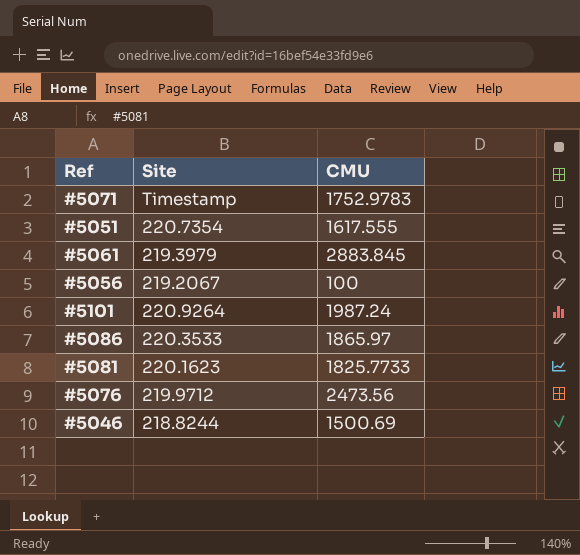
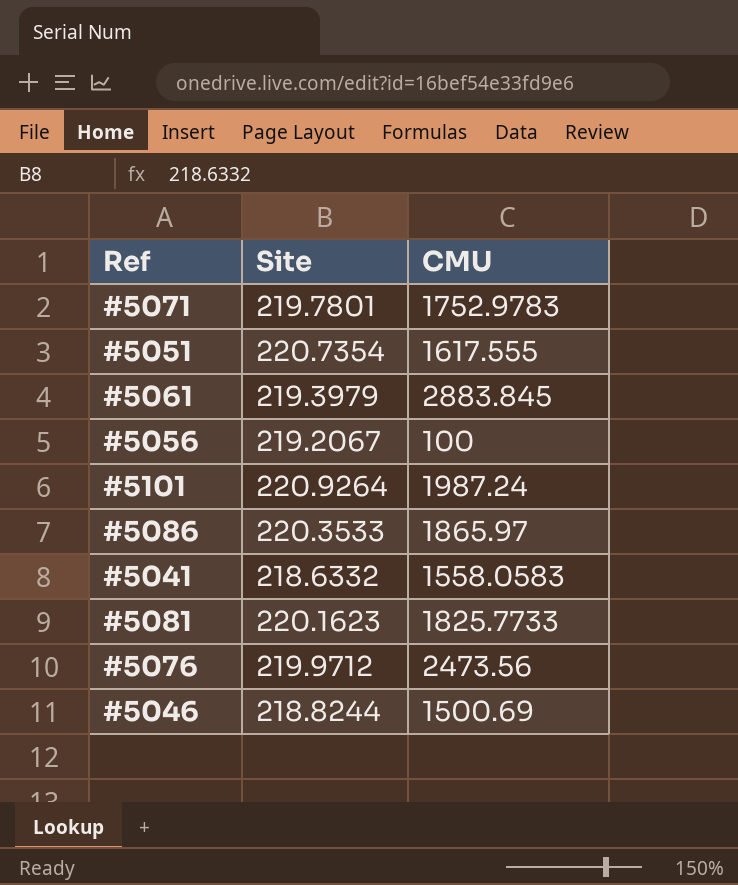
#5071 | Site: Timestamp -> 219.7801
row #5041: none -> 218.6332 | 1558.0583

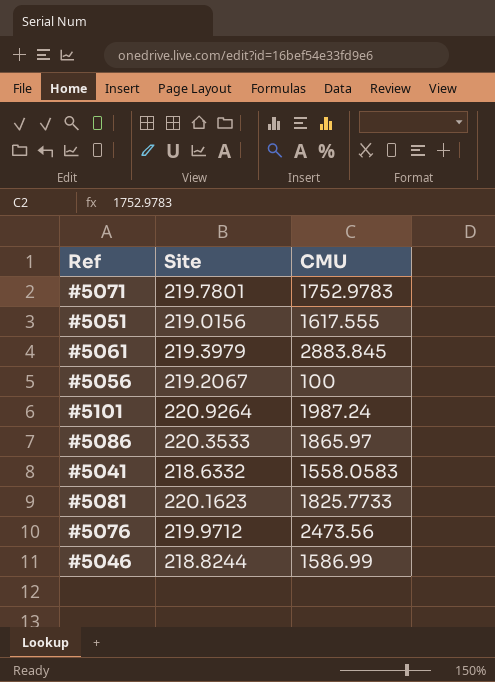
#5051 | Site: 220.7354 -> 219.0156
#5046 | CMU: 1500.69 -> 1586.99

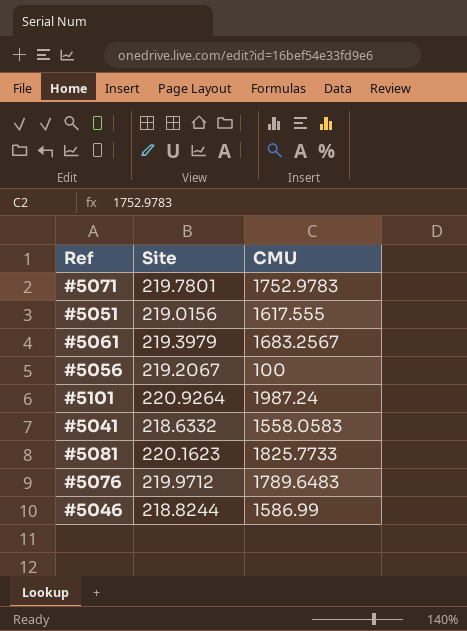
row #5086: 220.3533 | 1865.97 -> none
#5061 | CMU: 2883.845 -> 1683.2567
#5076 | CMU: 2473.56 -> 1789.6483

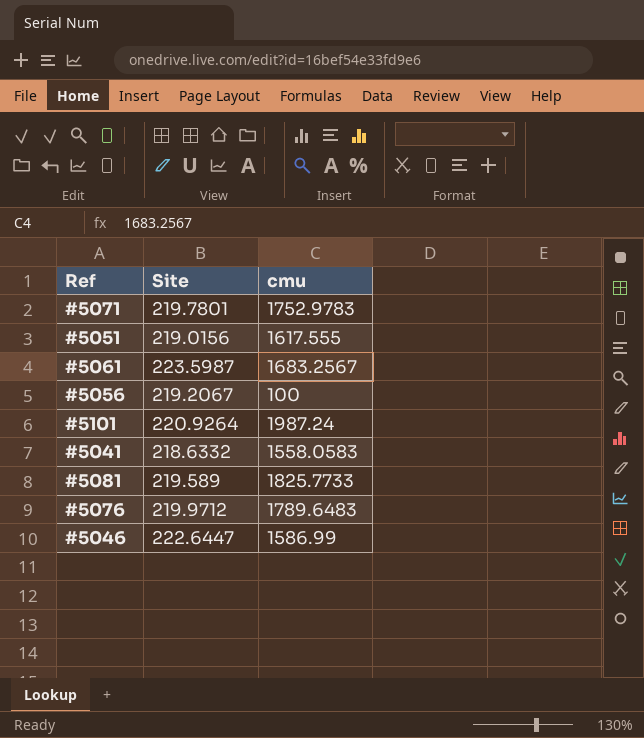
column name: CMU -> cmu
#5061 | Site: 219.3979 -> 223.5987
#5081 | Site: 220.1623 -> 219.589
#5046 | Site: 218.8244 -> 222.6447

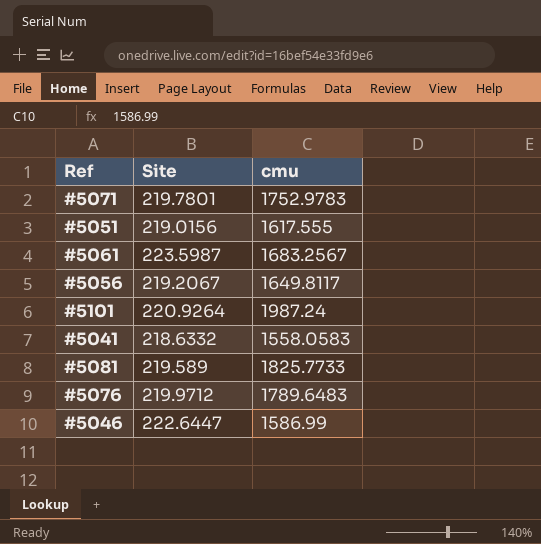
#5056 | cmu: 100 -> 1649.8117

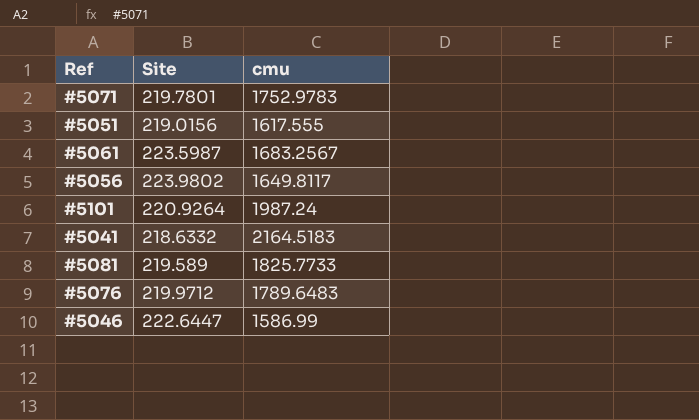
#5056 | Site: 219.2067 -> 223.9802
#5041 | cmu: 1558.0583 -> 2164.5183

